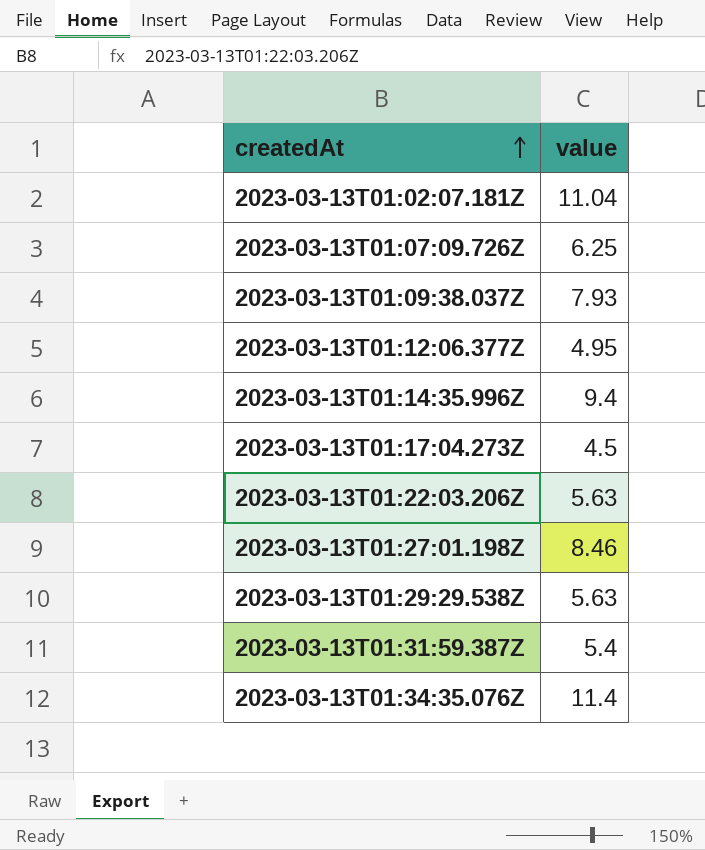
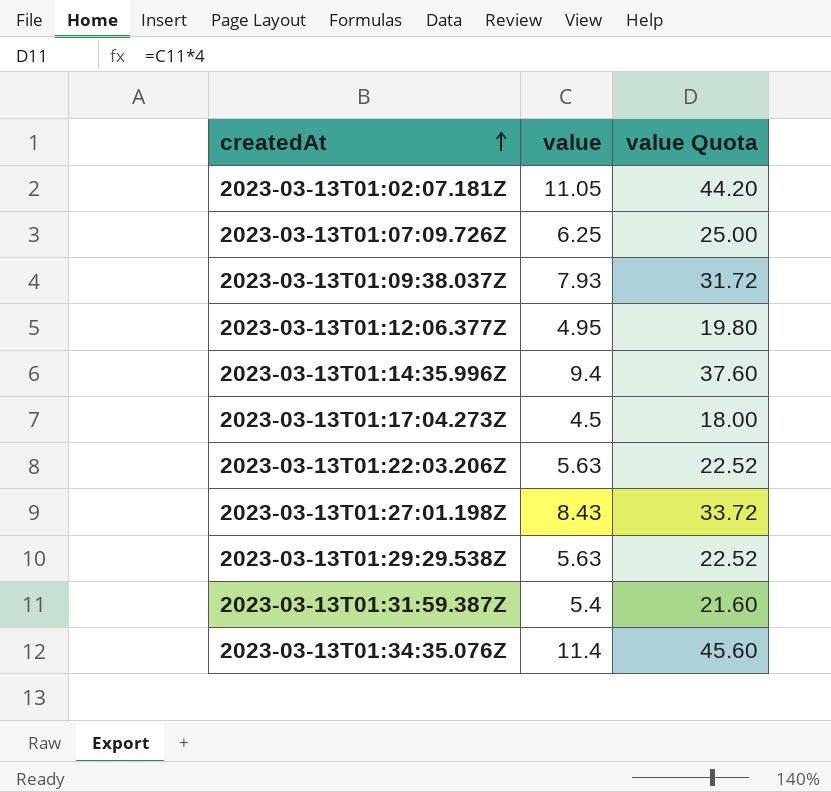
column value Quota | formula: none -> [value] * 4
2023-03-13T01:02:07.181Z | value: 11.04 -> 11.05
2023-03-13T01:27:01.198Z | value: 8.46 -> 8.43

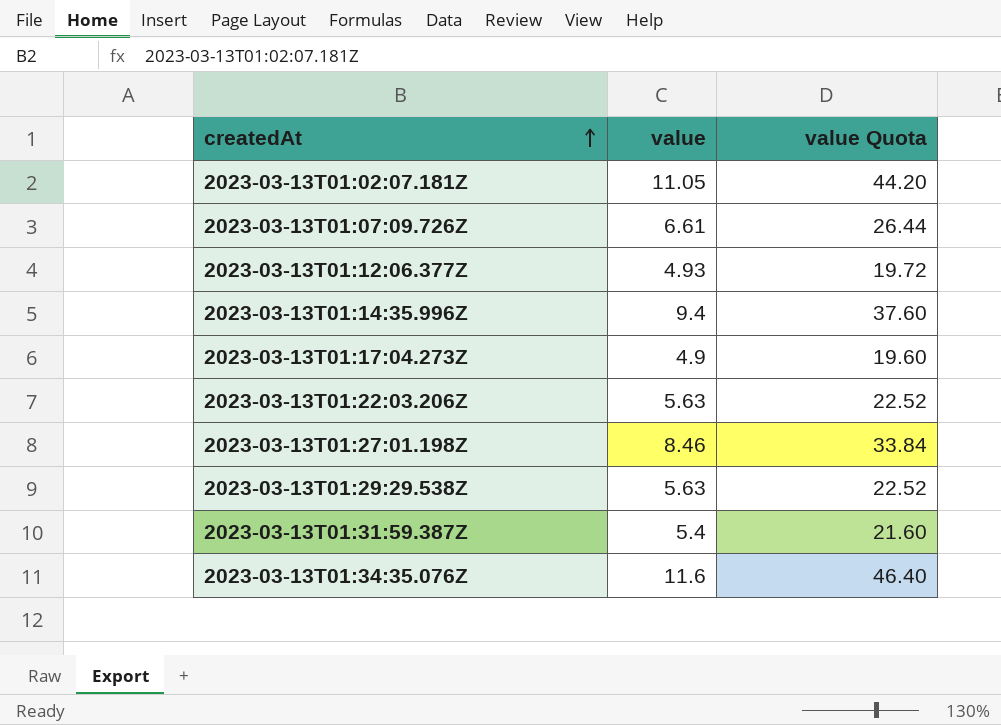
row 2023-03-13T01:09:38.037Z: 7.93 | 31.72 -> none
2023-03-13T01:07:09.726Z | value: 6.25 -> 6.61
2023-03-13T01:07:09.726Z | value Quota: 25.00 -> 26.44
2023-03-13T01:12:06.377Z | value: 4.95 -> 4.93
2023-03-13T01:12:06.377Z | value Quota: 19.80 -> 19.72
2023-03-13T01:17:04.273Z | value: 4.5 -> 4.9
2023-03-13T01:17:04.273Z | value Quota: 18.00 -> 19.60
2023-03-13T01:27:01.198Z | value: 8.43 -> 8.46
2023-03-13T01:27:01.198Z | value Quota: 33.72 -> 33.84
2023-03-13T01:34:35.076Z | value: 11.4 -> 11.6
2023-03-13T01:34:35.076Z | value Quota: 45.60 -> 46.40

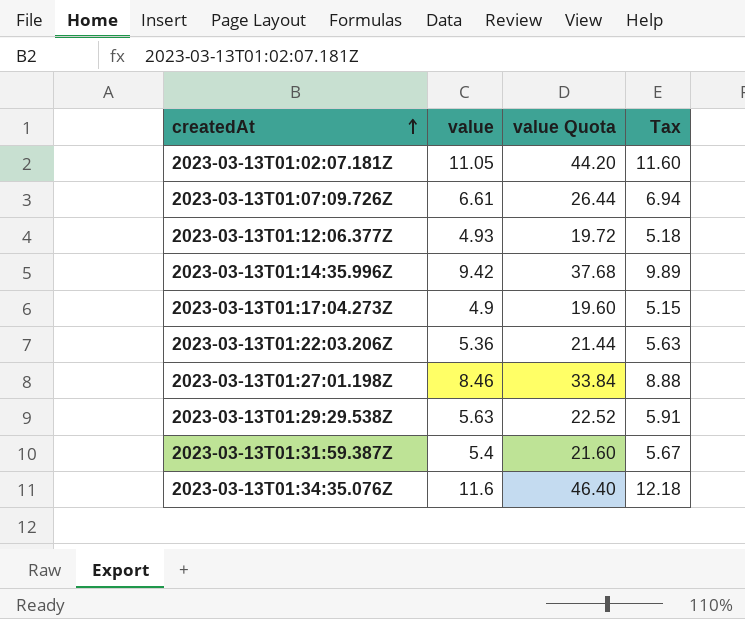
column Tax | formula: none -> [value] * 1.05
2023-03-13T01:14:35.996Z | value: 9.4 -> 9.42
2023-03-13T01:14:35.996Z | value Quota: 37.60 -> 37.68
2023-03-13T01:22:03.206Z | value: 5.63 -> 5.36
2023-03-13T01:22:03.206Z | value Quota: 22.52 -> 21.44

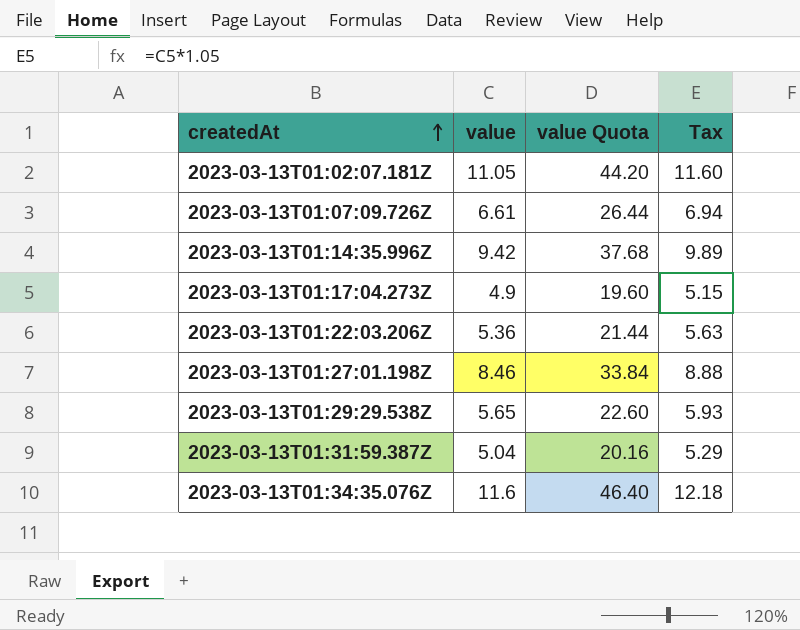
row 2023-03-13T01:12:06.377Z: 4.93 | 19.72 | 5.18 -> none
2023-03-13T01:29:29.538Z | value: 5.63 -> 5.65
2023-03-13T01:29:29.538Z | value Quota: 22.52 -> 22.60
2023-03-13T01:29:29.538Z | Tax: 5.91 -> 5.93
2023-03-13T01:31:59.387Z | value: 5.4 -> 5.04
2023-03-13T01:31:59.387Z | value Quota: 21.60 -> 20.16
2023-03-13T01:31:59.387Z | Tax: 5.67 -> 5.29

